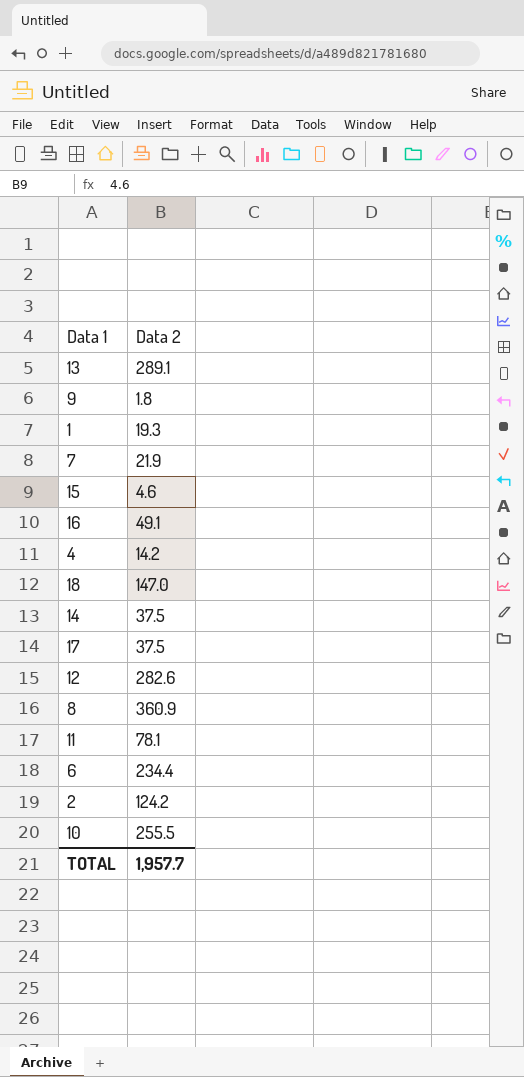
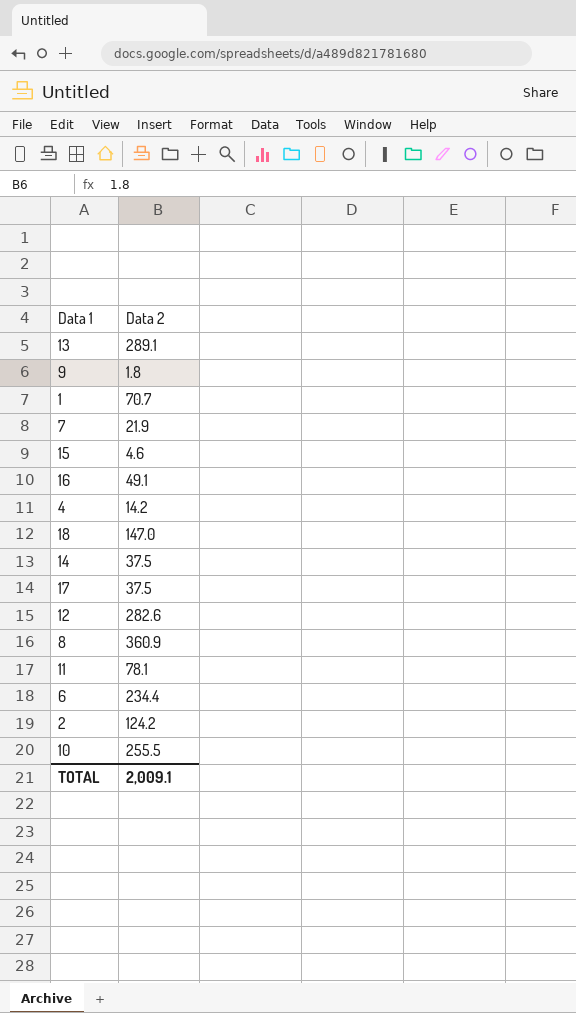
1 | Data 2: 19.3 -> 70.7
TOTAL | Data 2: 1,957.7 -> 2,009.1

